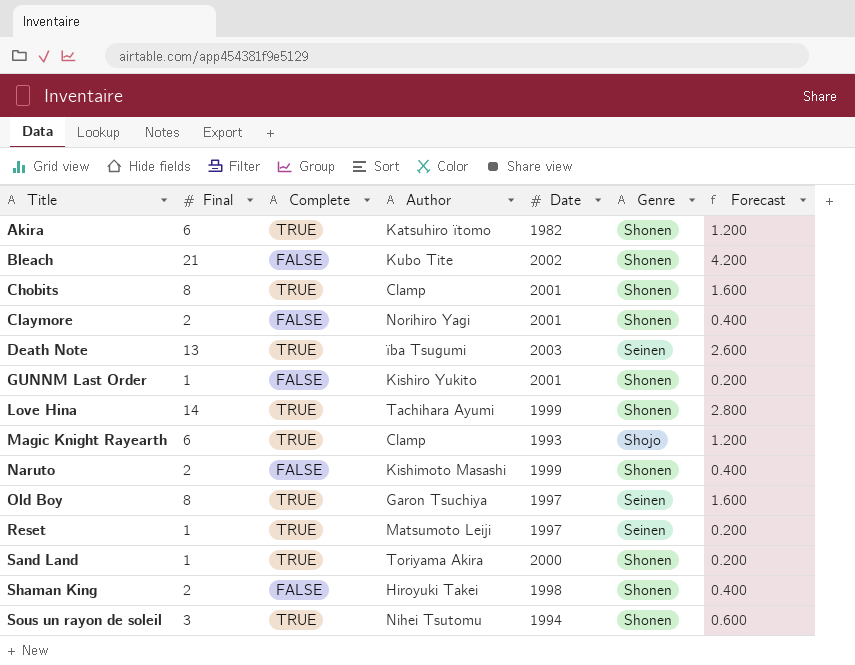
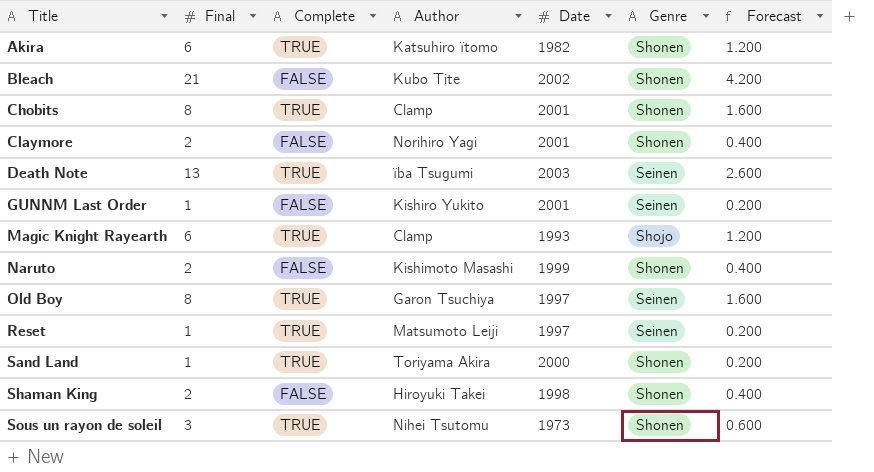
row Love Hina: 14 | TRUE | Tachihara Ayumi | 1999 | Shonen | 2.800 -> none
GUNNM Last Order | Genre: Shonen -> Seinen
Sous un rayon de soleil | Date: 1994 -> 1973

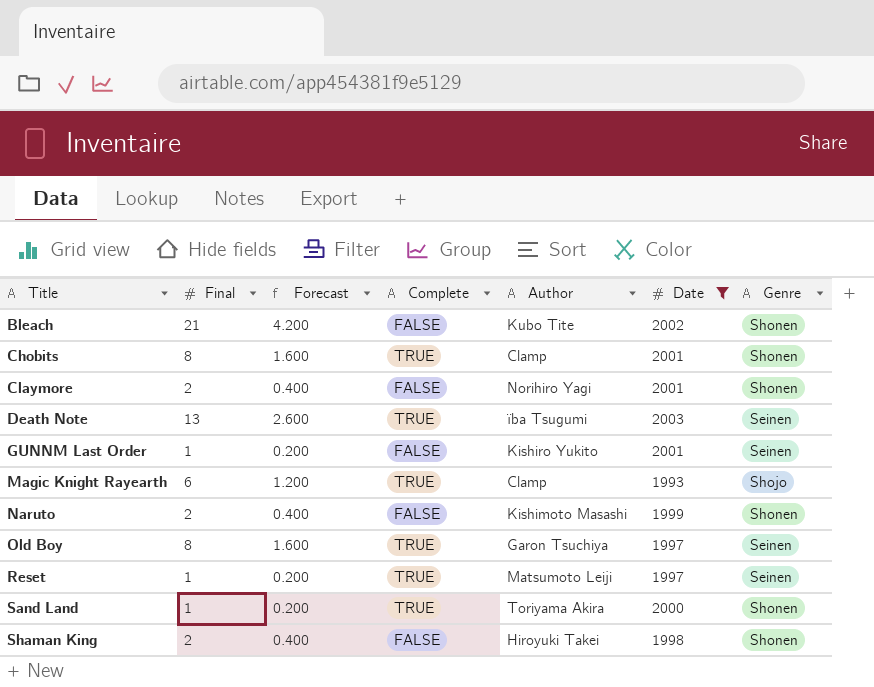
filter: none -> Date >= 1993
column Forecast | position: 7 -> 3

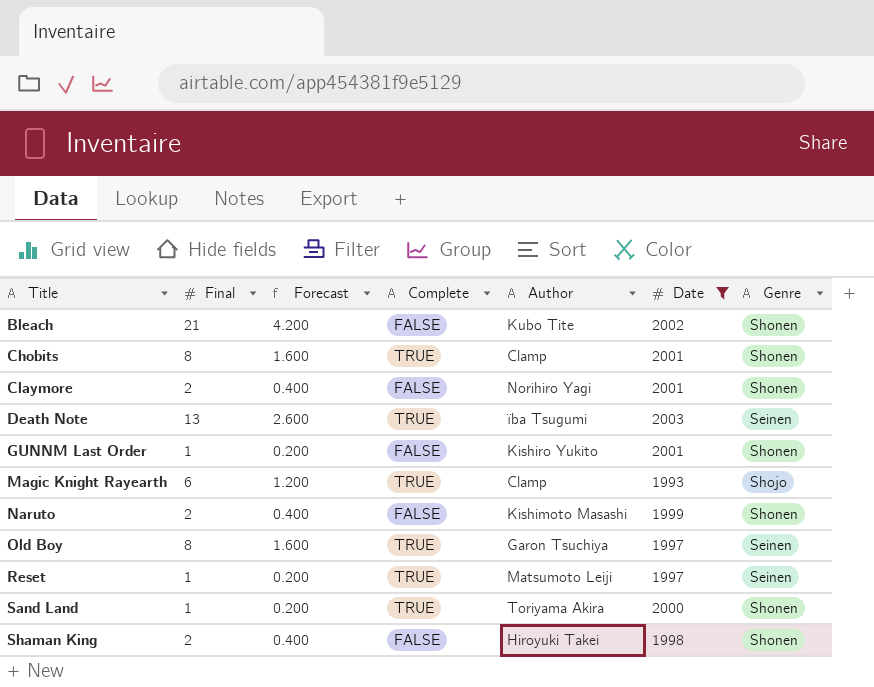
GUNNM Last Order | Genre: Seinen -> Shonen

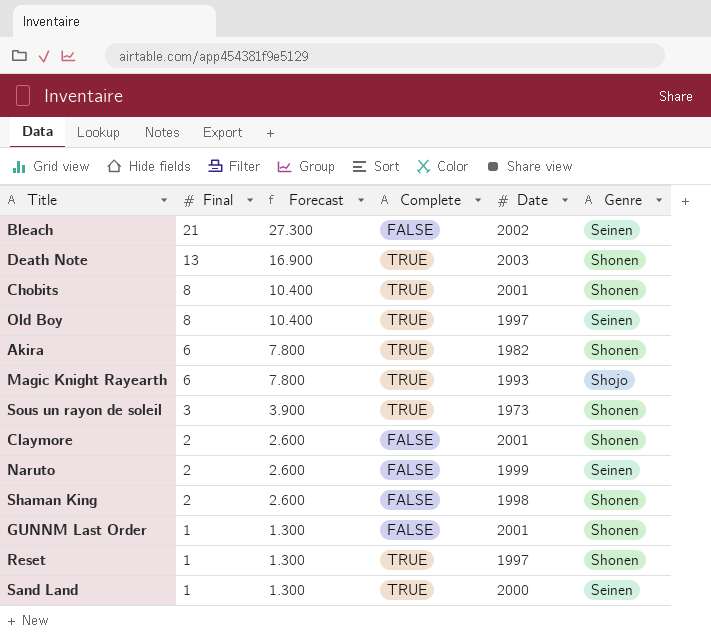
filter: Date >= 1993 -> none
row order: Title ascending -> Final descending
column Author | position: 5 -> none
column Forecast | formula: [Final] * 0.2 -> [Final] * 1.3
Bleach | Genre: Shonen -> Seinen
Death Note | Genre: Seinen -> Shonen
Naruto | Genre: Shonen -> Seinen
Reset | Genre: Seinen -> Shonen
Sand Land | Genre: Shonen -> Seinen

